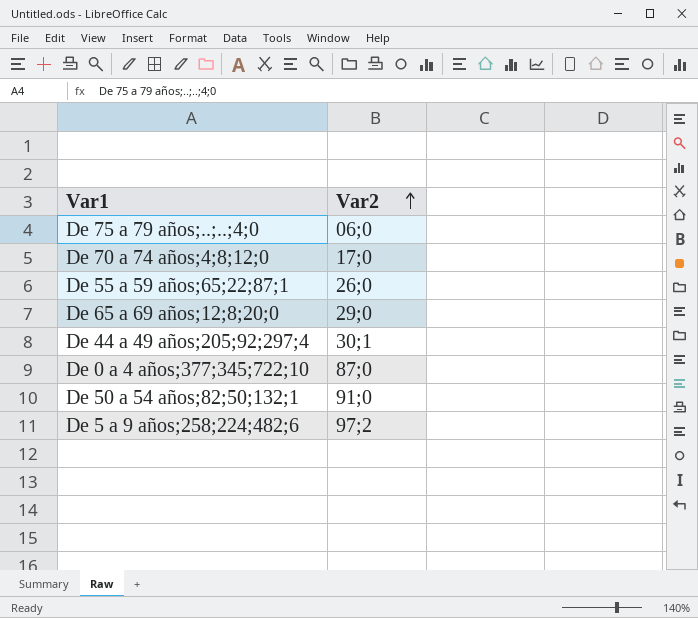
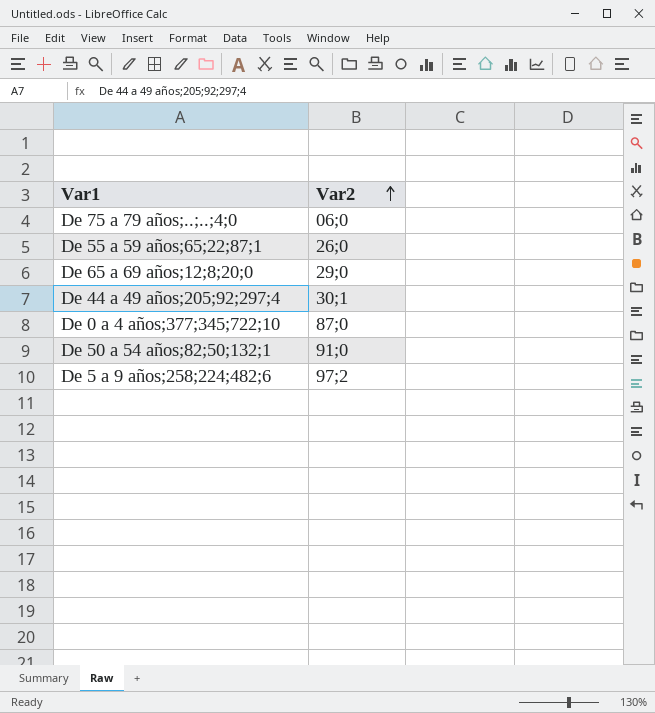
row De 70 a 74 años;4;8;12;0: 17;0 -> none

